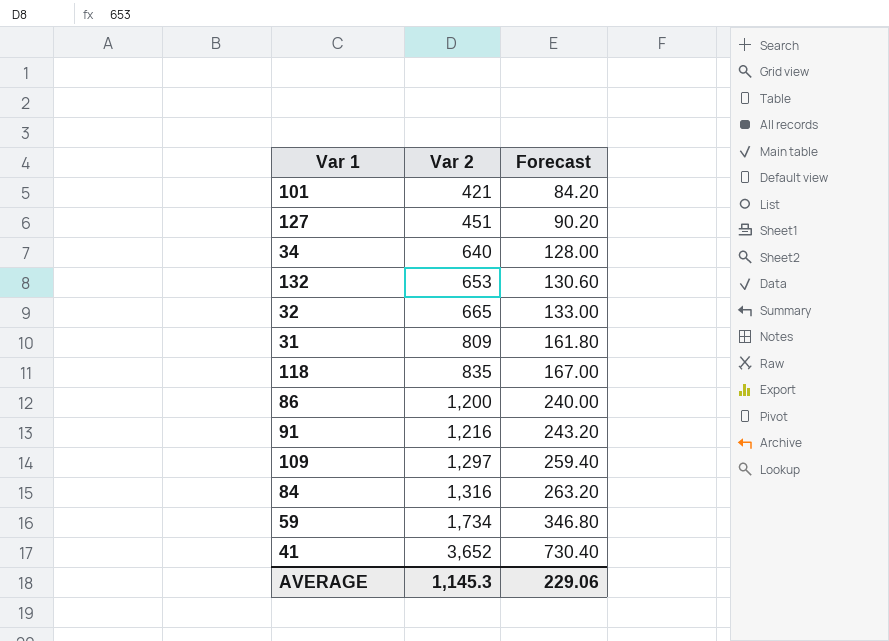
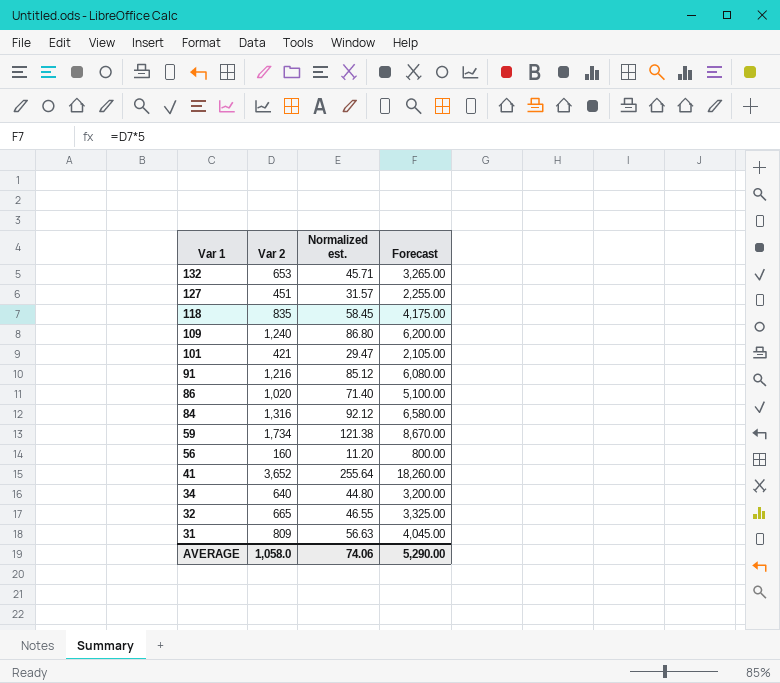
row order: Var 2 ascending -> Var 1 descending
column Normalized est. | formula: none -> [Var 2] * 0.07
column Forecast | formula: [Var 2] * 0.2 -> [Var 2] * 5
109 | Var 2: 1,297 -> 1,240
86 | Var 2: 1,200 -> 1,020
row 56: none -> 160 | 11.20 | 800.00
AVERAGE | Var 2: 1,145.3 -> 1,058.0
AVERAGE | Forecast: 229.06 -> 5,290.00

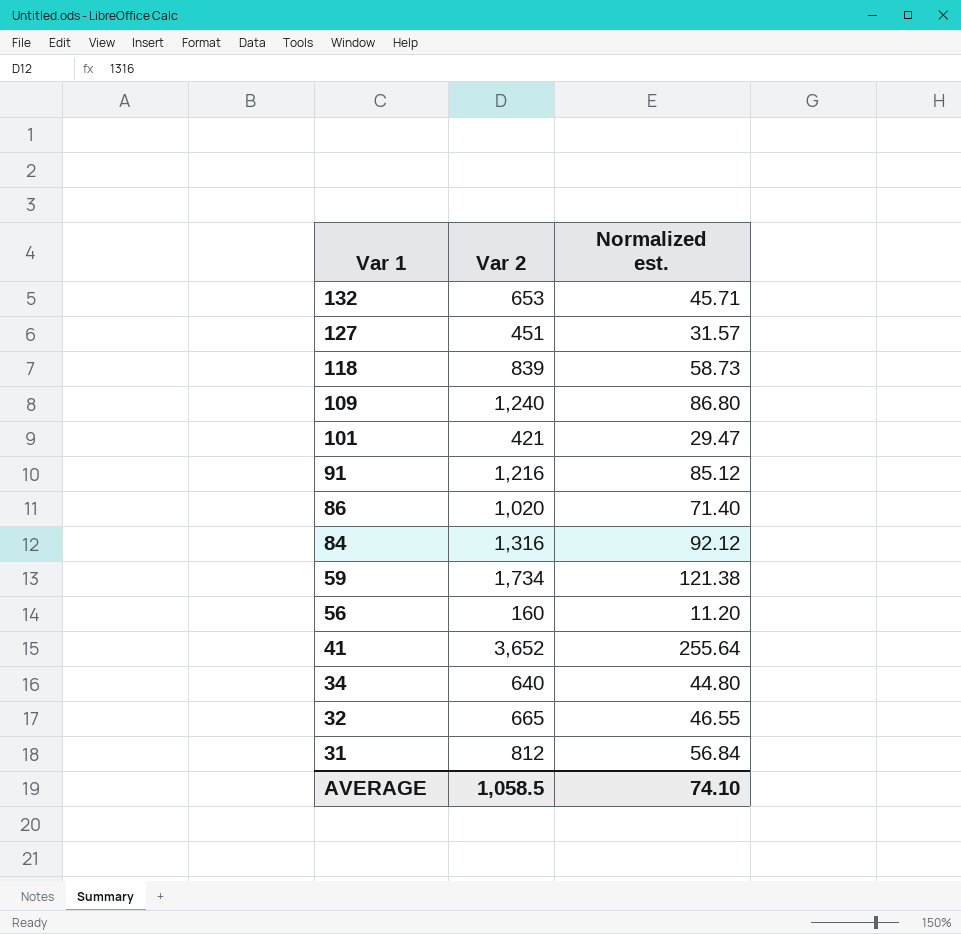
column Forecast | formula: [Var 2] * 5 -> none
118 | Var 2: 835 -> 839
118 | Normalized est.: 58.45 -> 58.73
31 | Var 2: 809 -> 812
31 | Normalized est.: 56.63 -> 56.84
AVERAGE | Var 2: 1,058.0 -> 1,058.5
AVERAGE | Normalized est.: 74.06 -> 74.10

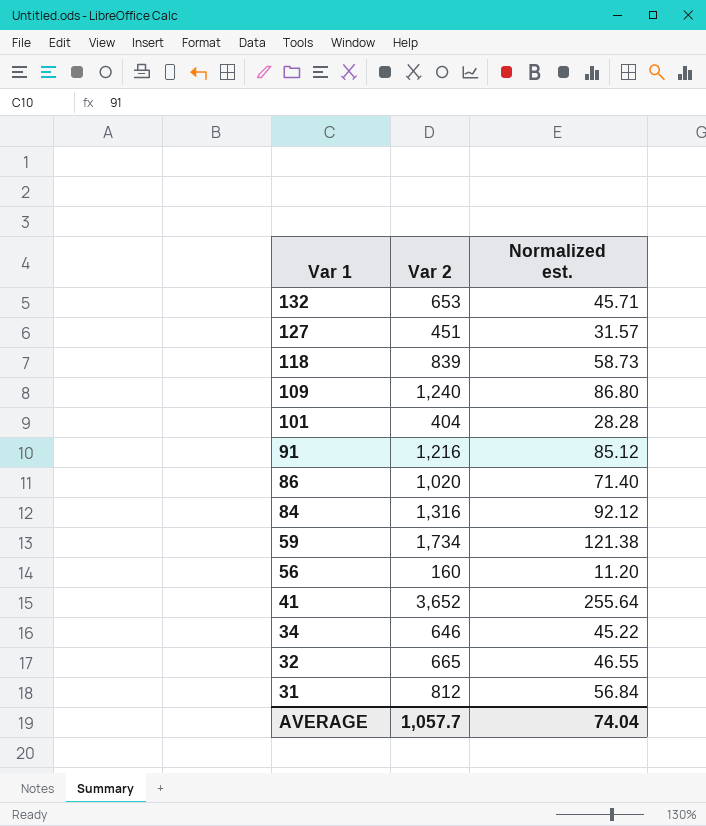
101 | Var 2: 421 -> 404
101 | Normalized est.: 29.47 -> 28.28
34 | Var 2: 640 -> 646
34 | Normalized est.: 44.80 -> 45.22
AVERAGE | Var 2: 1,058.5 -> 1,057.7
AVERAGE | Normalized est.: 74.10 -> 74.04

